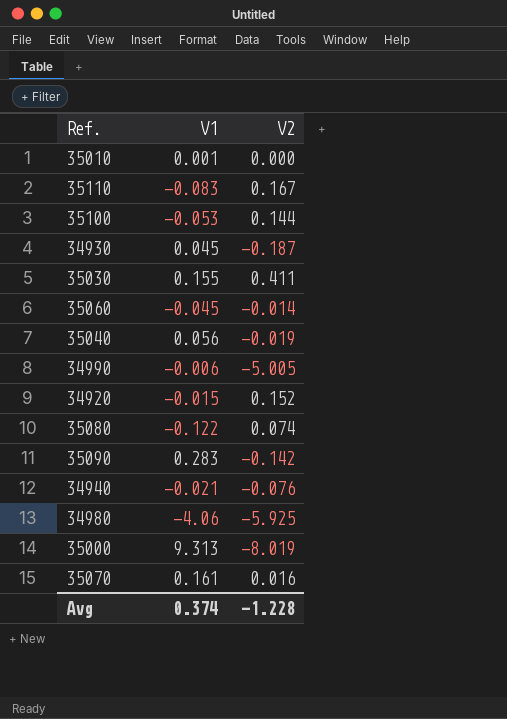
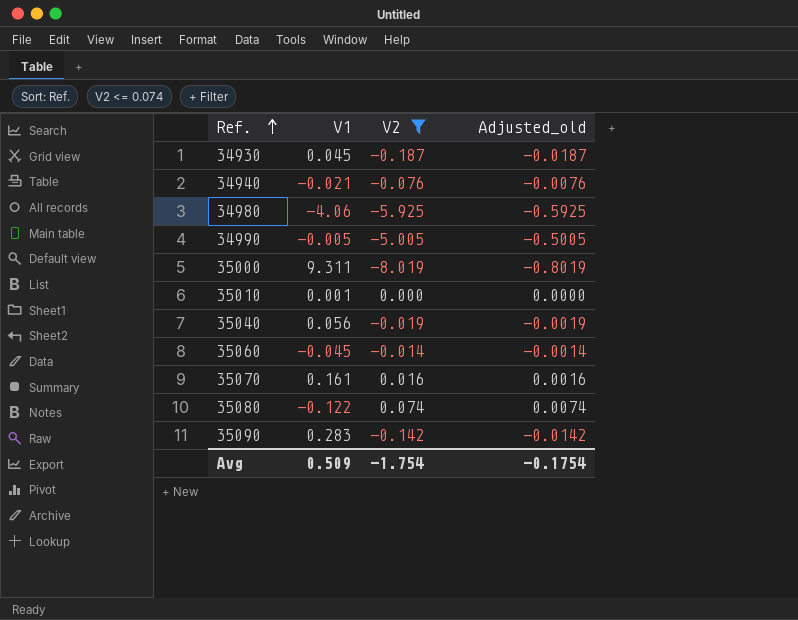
filter: none -> V2 <= 0.074
row order: none -> Ref. ascending
column Adjusted_old | formula: none -> [V2] * 0.1
34990 | V1: -0.006 -> -0.005
35000 | V1: 9.313 -> 9.311
Avg | V1: 0.374 -> 0.509
Avg | V2: -1.228 -> -1.754

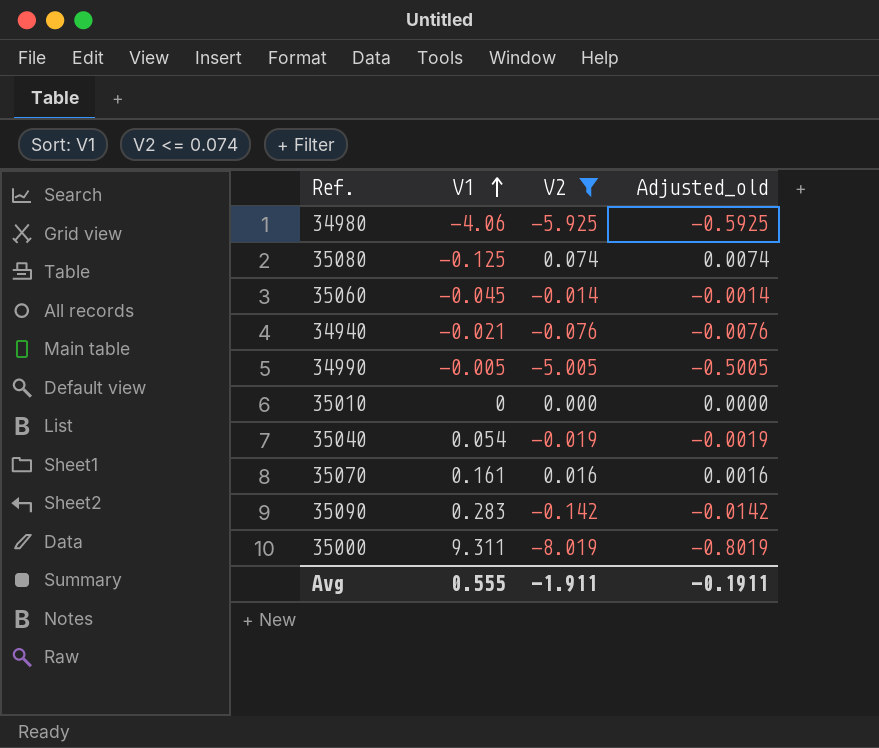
row order: Ref. ascending -> V1 ascending
row 34930: 0.045 | -0.187 | -0.0187 -> none
35080 | V1: -0.122 -> -0.125
35010 | V1: 0.001 -> 0
35040 | V1: 0.056 -> 0.054
Avg | V1: 0.509 -> 0.555
Avg | V2: -1.754 -> -1.911
Avg | Adjusted_old: -0.1754 -> -0.1911

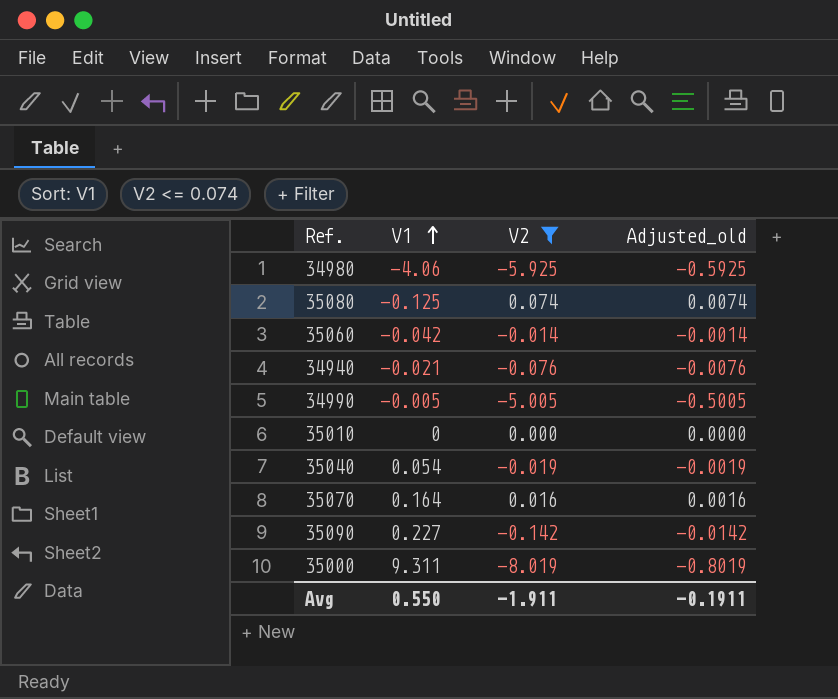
35060 | V1: -0.045 -> -0.042
35070 | V1: 0.161 -> 0.164
35090 | V1: 0.283 -> 0.227
Avg | V1: 0.555 -> 0.550

